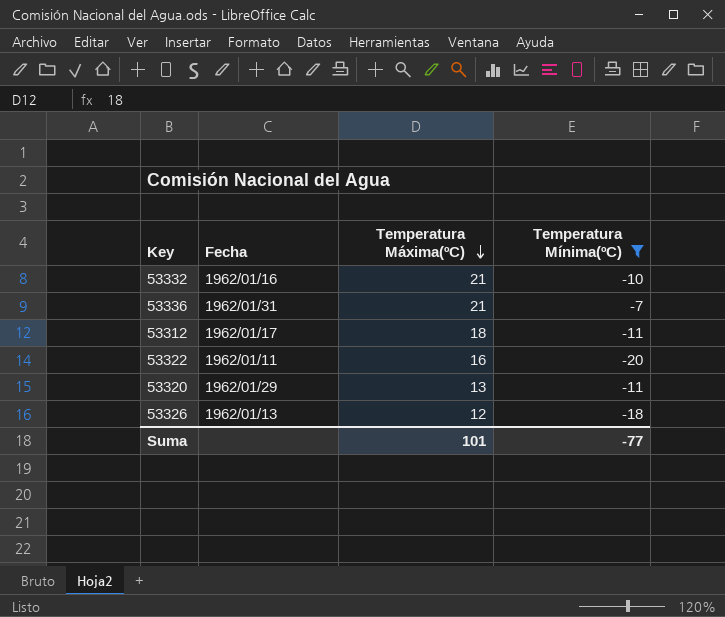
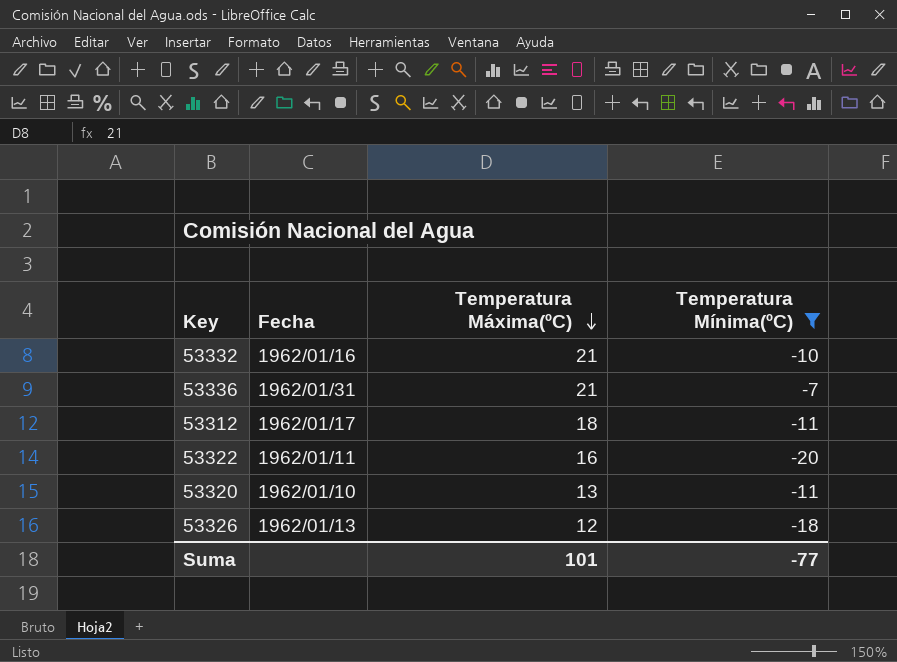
53320 | Fecha: 1962/01/29 -> 1962/01/10

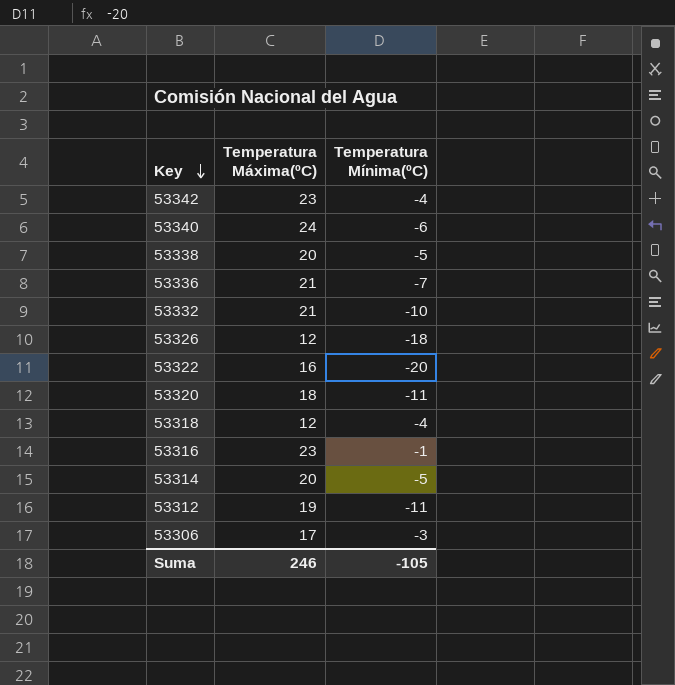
filter: Temperatura Mínima(ºC) <= -7 -> none
row order: Temperatura Máxima(ºC) descending -> Key descending
column Fecha | position: 2 -> none
53320 | Temperatura Máxima(ºC): 13 -> 18
53312 | Temperatura Máxima(ºC): 18 -> 19
Suma | Temperatura Máxima(ºC): 101 -> 246
Suma | Temperatura Mínima(ºC): -77 -> -105

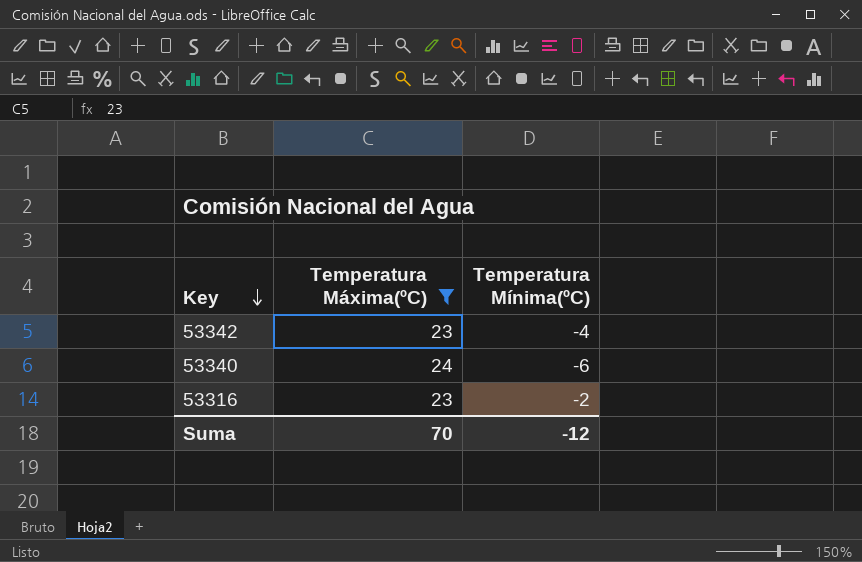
filter: none -> Temperatura Máxima(ºC) >= 23
53316 | Temperatura Mínima(ºC): -1 -> -2
Suma | Temperatura Máxima(ºC): 246 -> 70
Suma | Temperatura Mínima(ºC): -105 -> -12

